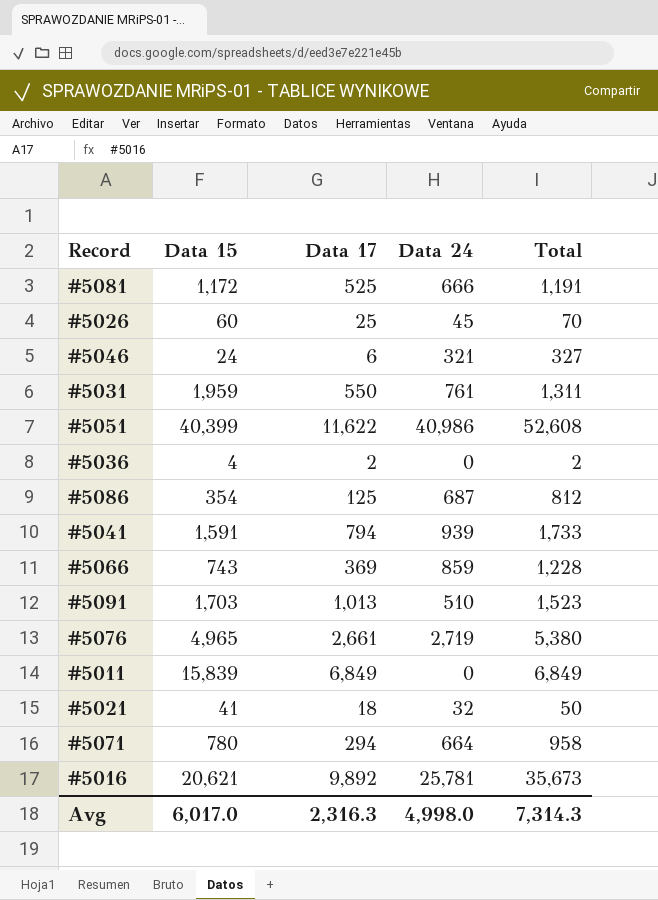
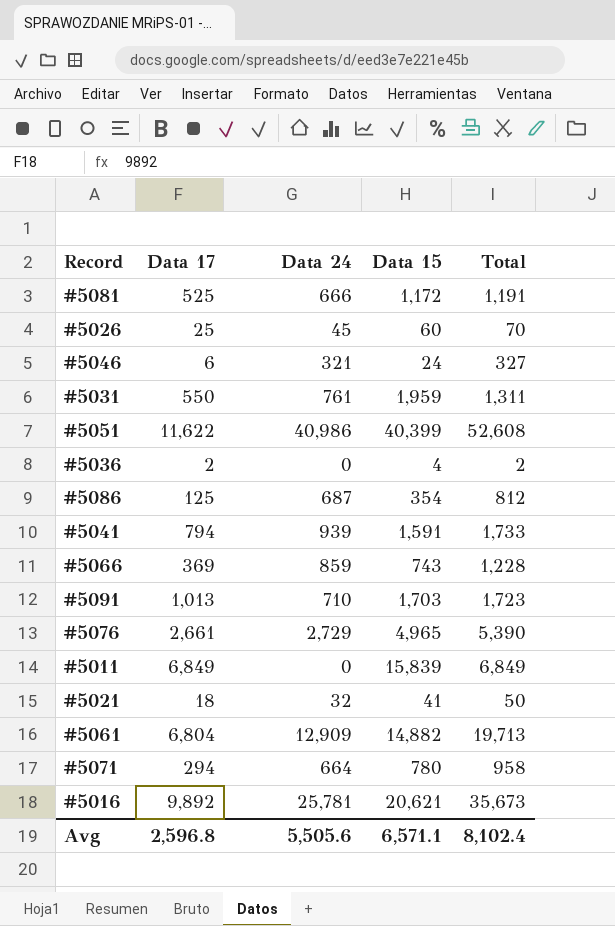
column Data 15 | position: 2 -> 4
#5091 | Data 24: 510 -> 710
#5091 | Total: 1,523 -> 1,723
#5076 | Data 24: 2,719 -> 2,729
#5076 | Total: 5,380 -> 5,390
row #5061: none -> 6,804 | 12,909 | 14,882 | 19,713
Avg | Data 17: 2,316.3 -> 2,596.8
Avg | Data 24: 4,998.0 -> 5,505.6
Avg | Data 15: 6,017.0 -> 6,571.1
Avg | Total: 7,314.3 -> 8,102.4

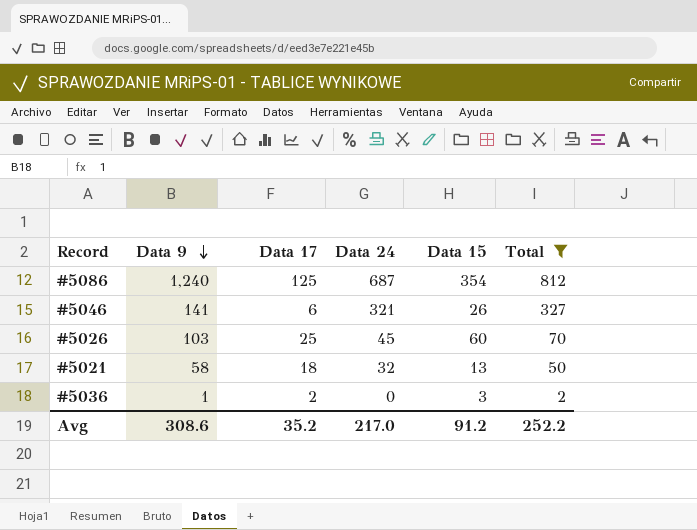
filter: none -> Total <= 812
row order: none -> Data 9 descending
column Data 9 | position: none -> 2
#5046 | Data 15: 24 -> 26
#5021 | Data 15: 41 -> 13
#5036 | Data 15: 4 -> 3
Avg | Data 17: 2,596.8 -> 35.2
Avg | Data 24: 5,505.6 -> 217.0
Avg | Data 15: 6,571.1 -> 91.2
Avg | Total: 8,102.4 -> 252.2

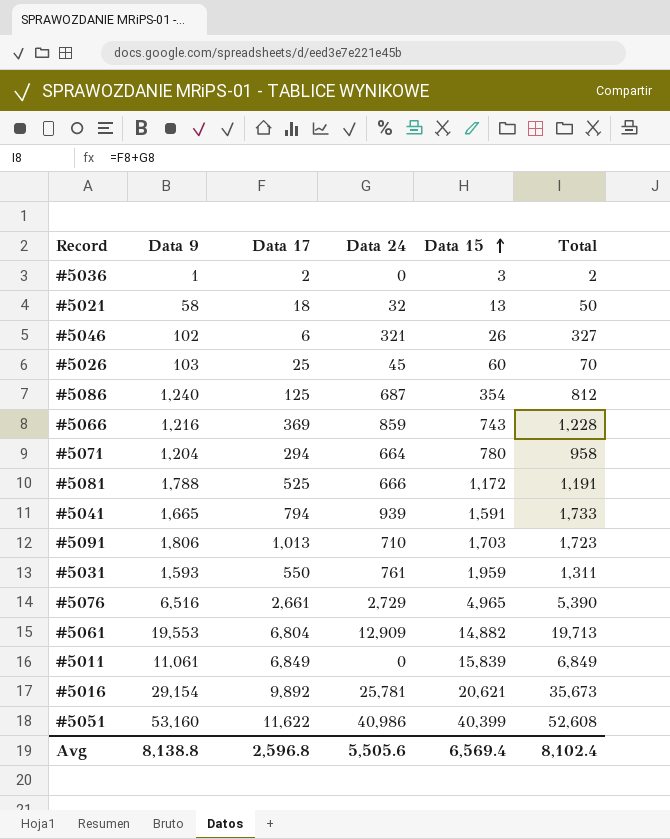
filter: Total <= 812 -> none
row order: Data 9 descending -> Data 15 ascending
#5046 | Data 9: 141 -> 102
Avg | Data 9: 308.6 -> 8,138.8
Avg | Data 17: 35.2 -> 2,596.8
Avg | Data 24: 217.0 -> 5,505.6
Avg | Data 15: 91.2 -> 6,569.4
Avg | Total: 252.2 -> 8,102.4

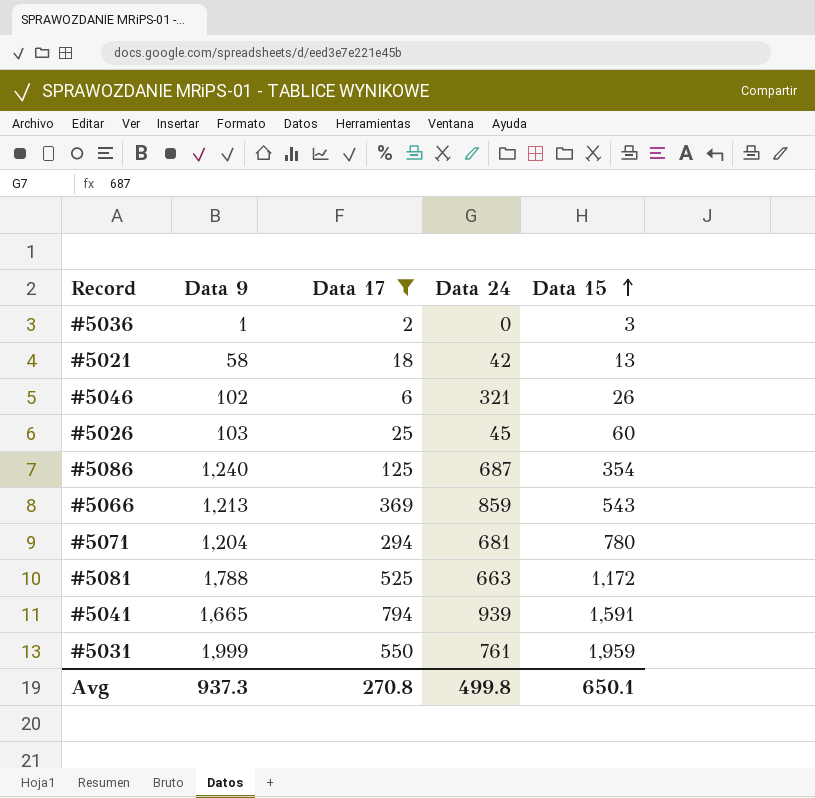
filter: none -> Data 17 <= 794
column Total | formula: [Data 17] + [Data 24] -> none
#5021 | Data 24: 32 -> 42
#5066 | Data 9: 1,216 -> 1,213
#5066 | Data 15: 743 -> 543
#5071 | Data 24: 664 -> 681
#5081 | Data 24: 666 -> 663
#5031 | Data 9: 1,593 -> 1,999
Avg | Data 9: 8,138.8 -> 937.3
Avg | Data 17: 2,596.8 -> 270.8
Avg | Data 24: 5,505.6 -> 499.8
Avg | Data 15: 6,569.4 -> 650.1

